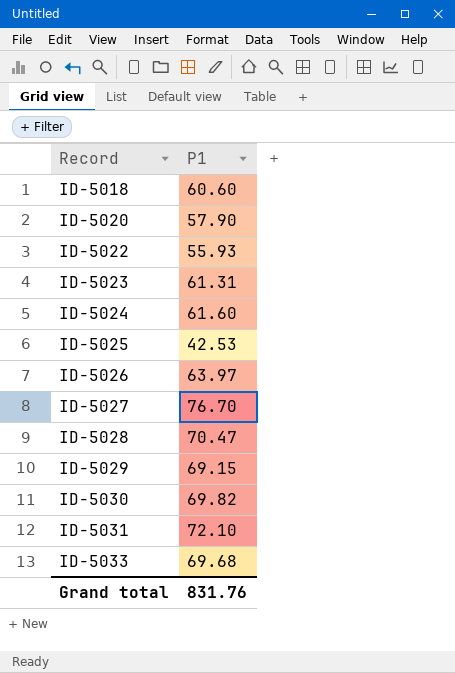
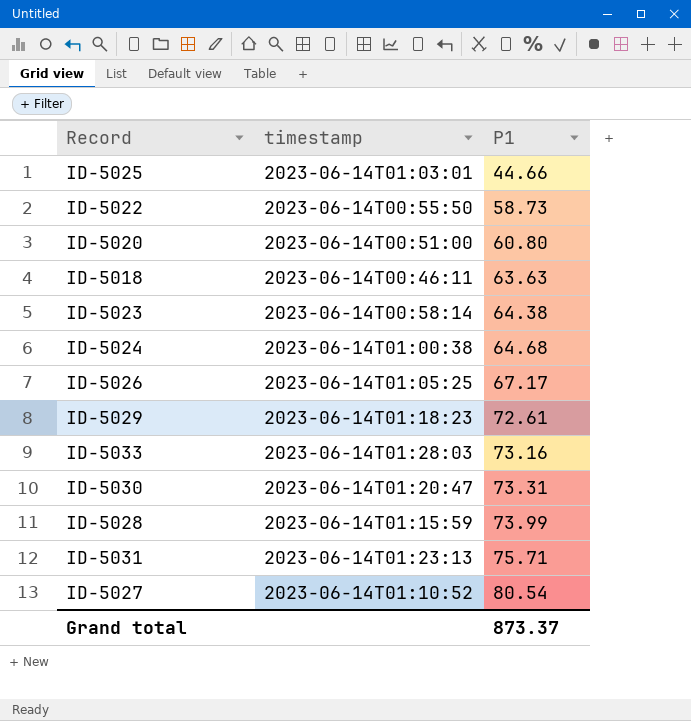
row order: Record ascending -> P1 ascending
column timestamp | position: none -> 2
ID-5025 | P1: 42.53 -> 44.66
ID-5022 | P1: 55.93 -> 58.73
ID-5020 | P1: 57.90 -> 60.80
ID-5018 | P1: 60.60 -> 63.63
ID-5023 | P1: 61.31 -> 64.38
ID-5024 | P1: 61.60 -> 64.68
ID-5026 | P1: 63.97 -> 67.17
ID-5029 | P1: 69.15 -> 72.61
ID-5033 | P1: 69.68 -> 73.16
ID-5030 | P1: 69.82 -> 73.31
ID-5028 | P1: 70.47 -> 73.99
ID-5031 | P1: 72.10 -> 75.71
ID-5027 | P1: 76.70 -> 80.54
Grand total | P1: 831.76 -> 873.37

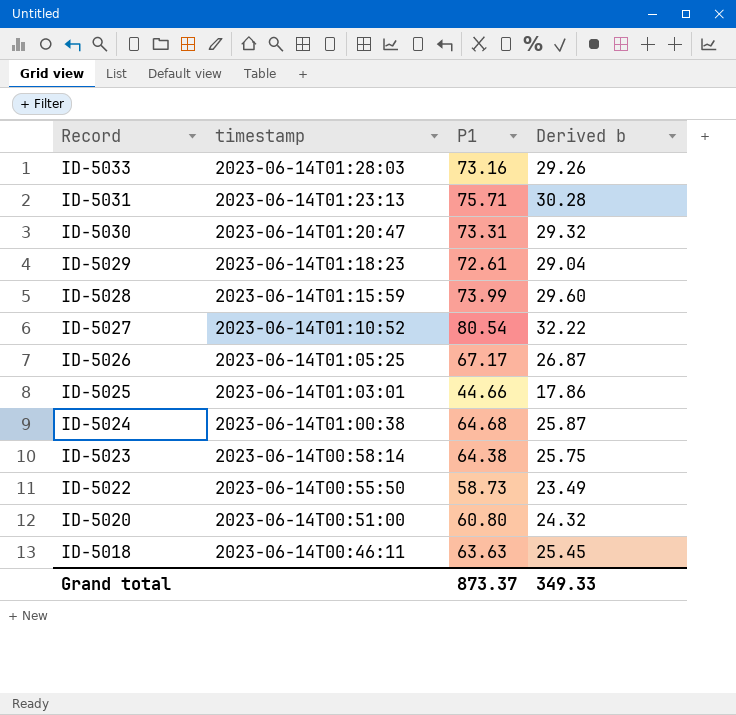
row order: P1 ascending -> Record descending
column Derived b | formula: none -> [P1] * 0.4

